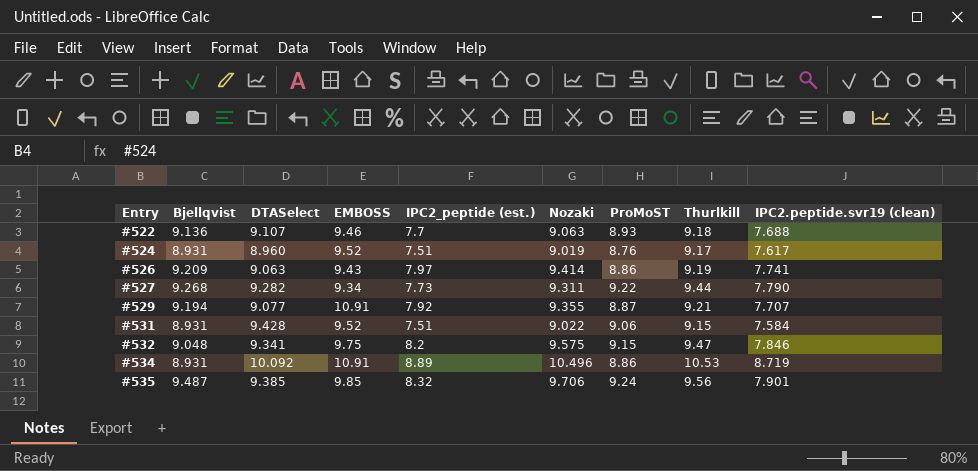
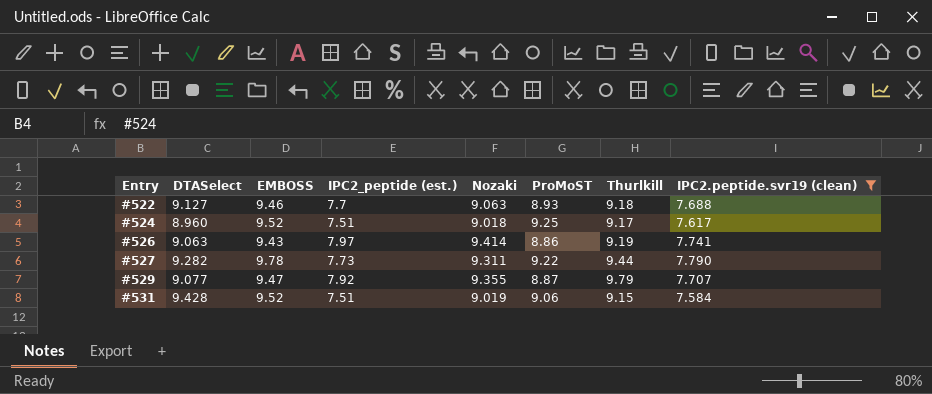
filter: none -> IPC2.peptide.svr19 (clean) <= 7.790
column Bjellqvist | position: 2 -> none
#522 | DTASelect: 9.107 -> 9.127
#524 | Nozaki: 9.019 -> 9.018
#524 | ProMoST: 8.76 -> 9.25
#527 | EMBOSS: 9.34 -> 9.78
#529 | EMBOSS: 10.91 -> 9.47
#529 | Thurlkill: 9.21 -> 9.79
#531 | Nozaki: 9.022 -> 9.019

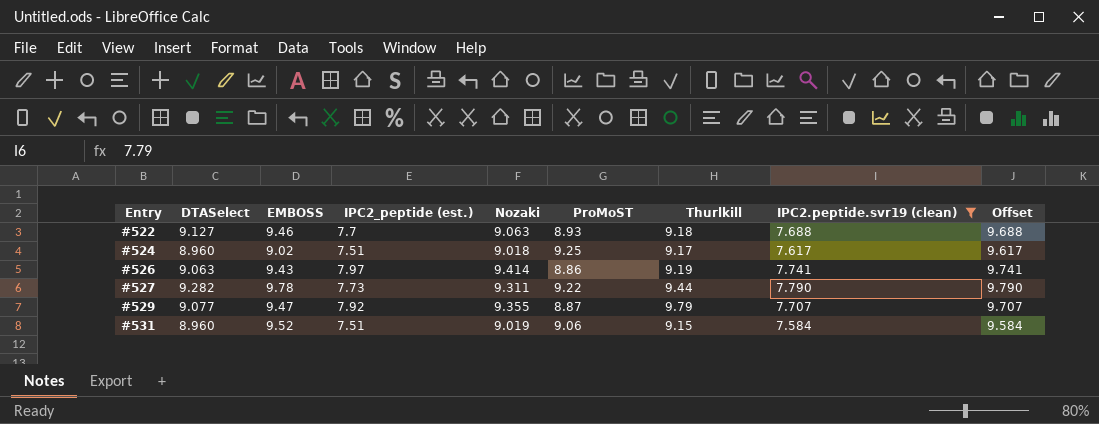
column Offset | formula: none -> [IPC2.peptide.svr19 (clean)] + 2
#524 | EMBOSS: 9.52 -> 9.02
#531 | DTASelect: 9.428 -> 8.960

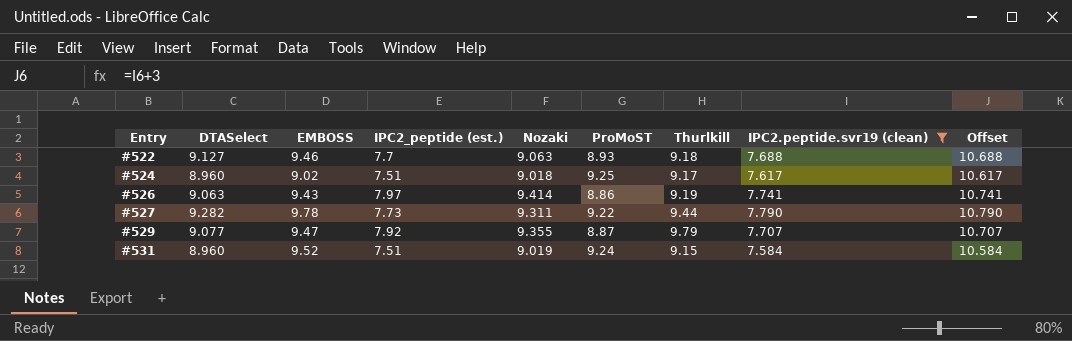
column Offset | formula: [IPC2.peptide.svr19 (clean)] + 2 -> [IPC2.peptide.svr19 (clean)] + 3
#531 | ProMoST: 9.06 -> 9.24

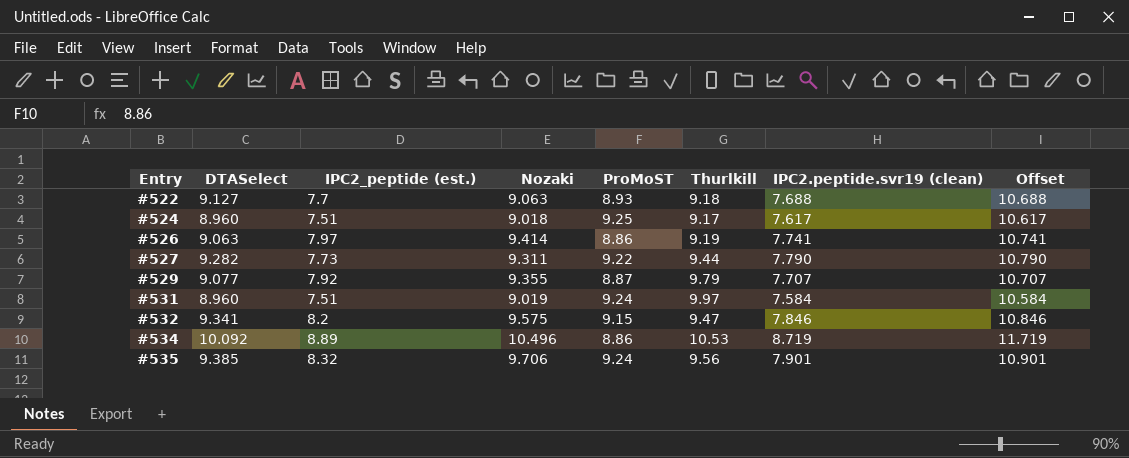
filter: IPC2.peptide.svr19 (clean) <= 7.790 -> none
column EMBOSS | position: 3 -> none
#531 | Thurlkill: 9.15 -> 9.97

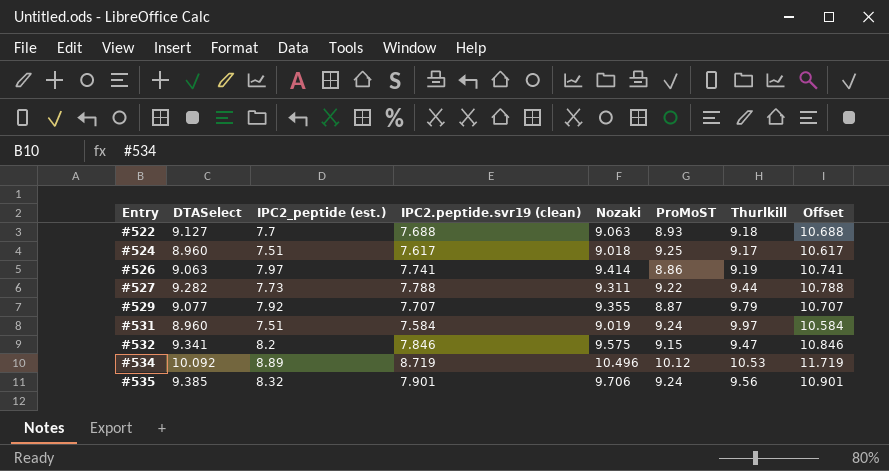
column IPC2.peptide.svr19 (clean) | position: 7 -> 4
#527 | IPC2.peptide.svr19 (clean): 7.790 -> 7.788
#527 | Offset: 10.790 -> 10.788
#534 | ProMoST: 8.86 -> 10.12

